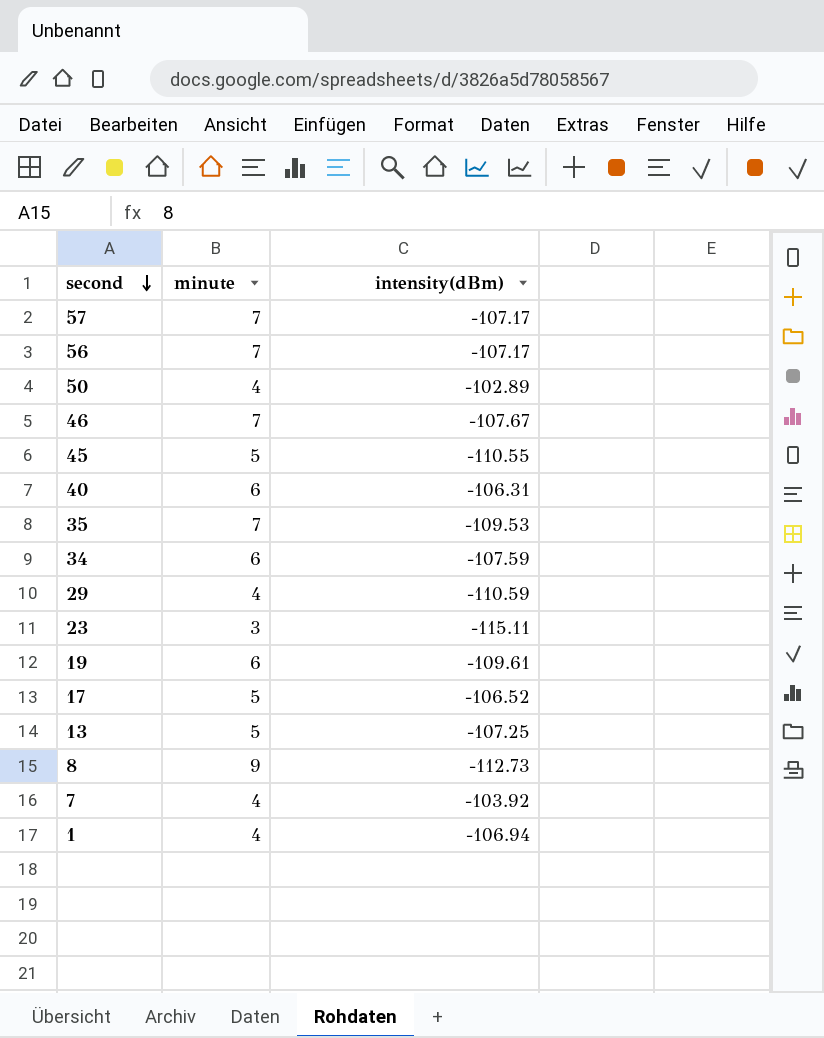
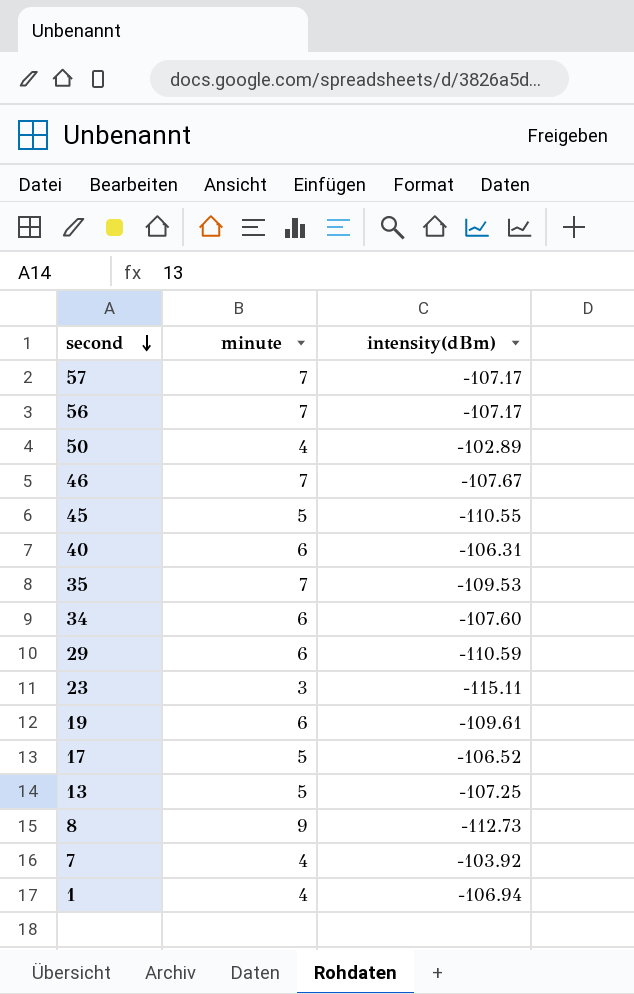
34 | intensity(dBm): -107.59 -> -107.60
29 | minute: 4 -> 6

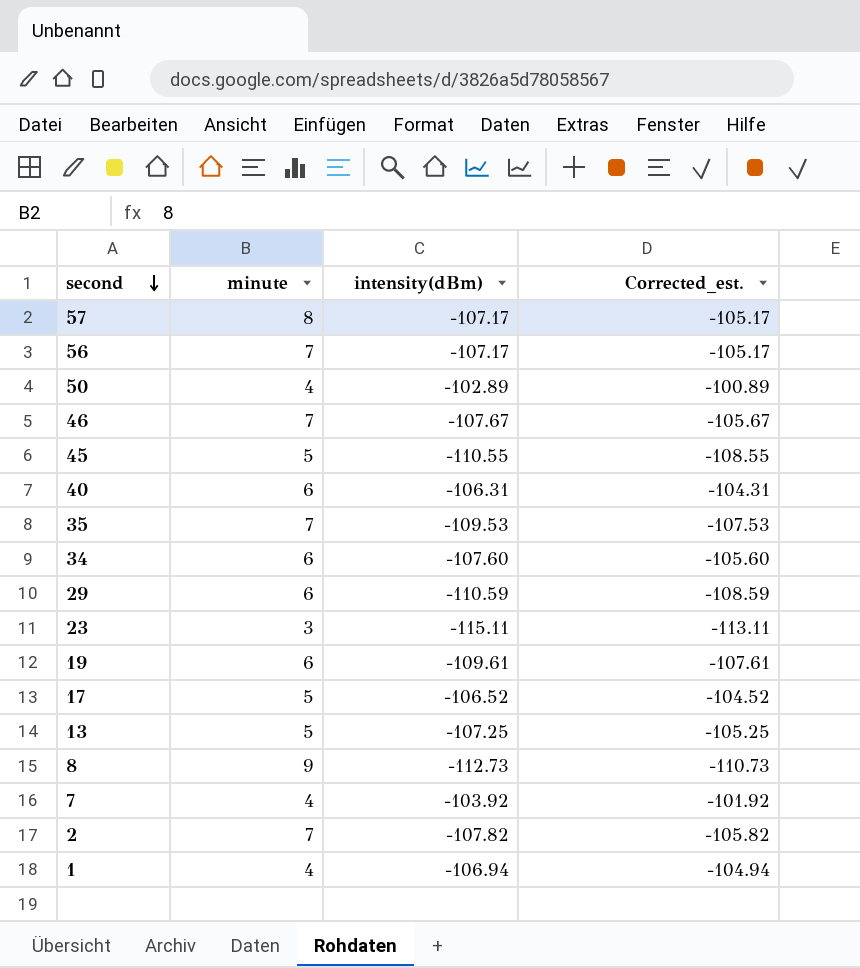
column Corrected_est. | formula: none -> [intensity(dBm)] + 2
57 | minute: 7 -> 8
row 2: none -> 7 | -107.82 | -105.82

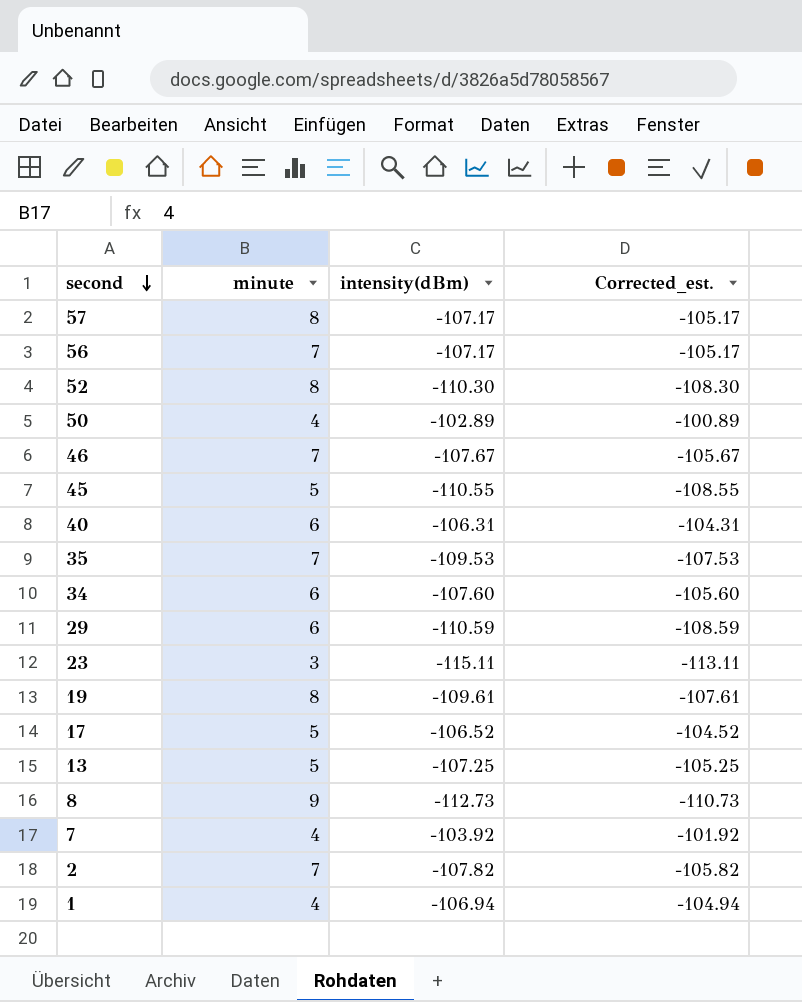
row 52: none -> 8 | -110.30 | -108.30
19 | minute: 6 -> 8

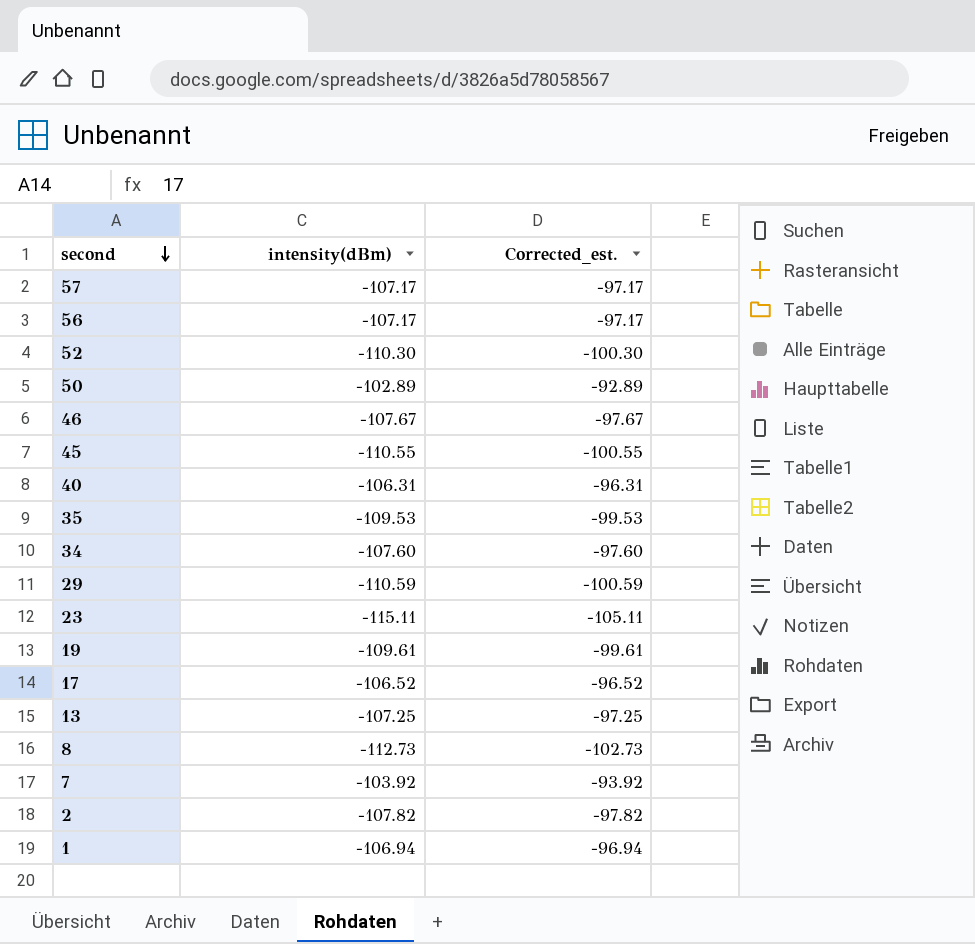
column minute | position: 2 -> none
column Corrected_est. | formula: [intensity(dBm)] + 2 -> [intensity(dBm)] + 10

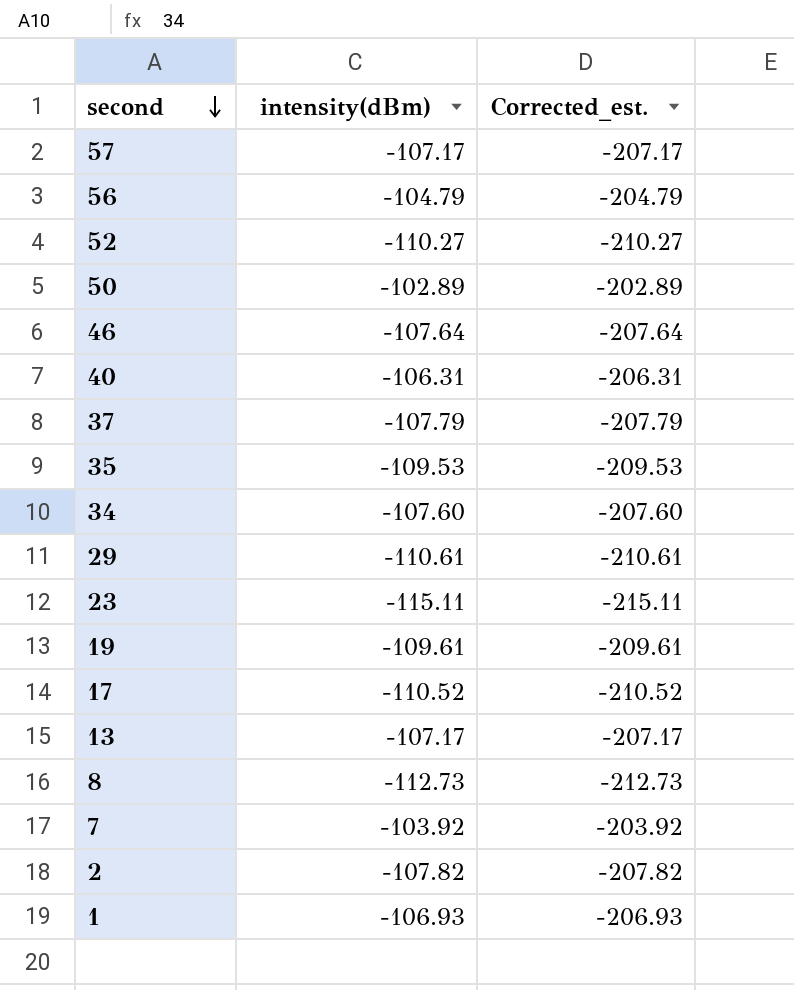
column Corrected_est. | formula: [intensity(dBm)] + 10 -> [intensity(dBm)] - 100
row 45: -110.55 | -100.55 -> none
56 | intensity(dBm): -107.17 -> -104.79
52 | intensity(dBm): -110.30 -> -110.27
46 | intensity(dBm): -107.67 -> -107.64
row 37: none -> -107.79 | -207.79
29 | intensity(dBm): -110.59 -> -110.61
17 | intensity(dBm): -106.52 -> -110.52
13 | intensity(dBm): -107.25 -> -107.17
1 | intensity(dBm): -106.94 -> -106.93

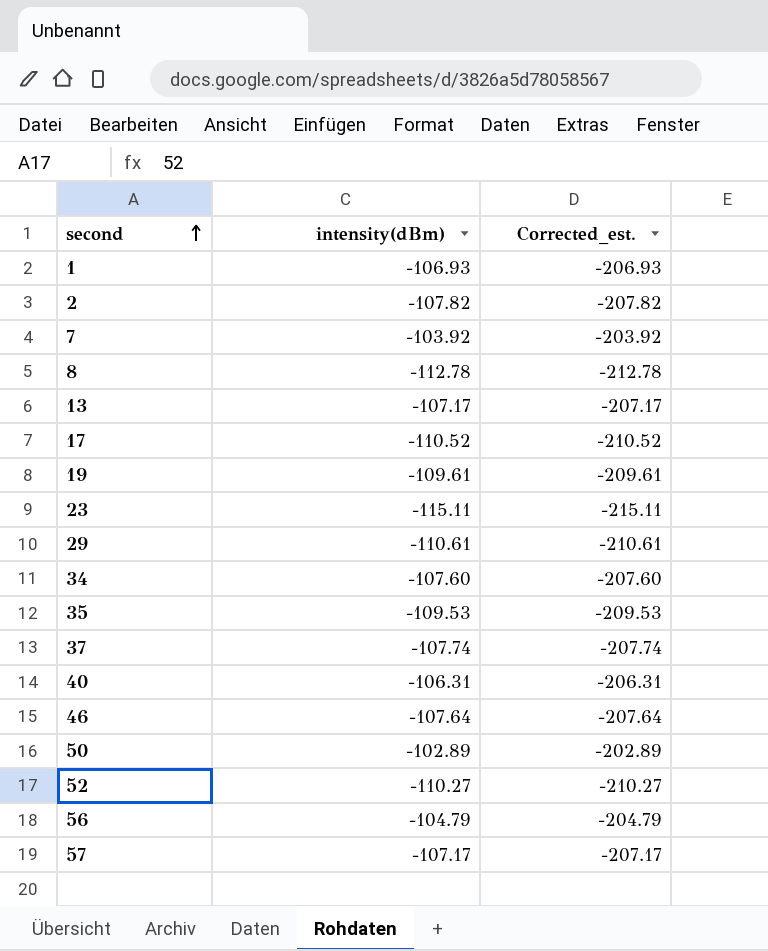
row order: second descending -> second ascending
8 | intensity(dBm): -112.73 -> -112.78
8 | Corrected_est.: -212.73 -> -212.78
37 | intensity(dBm): -107.79 -> -107.74
37 | Corrected_est.: -207.79 -> -207.74

